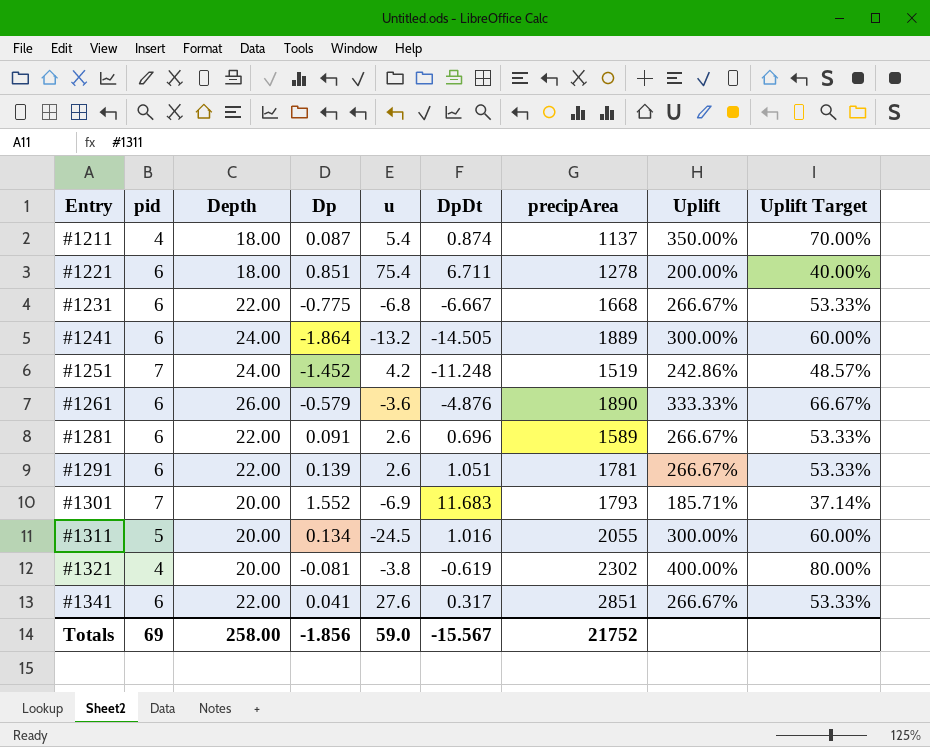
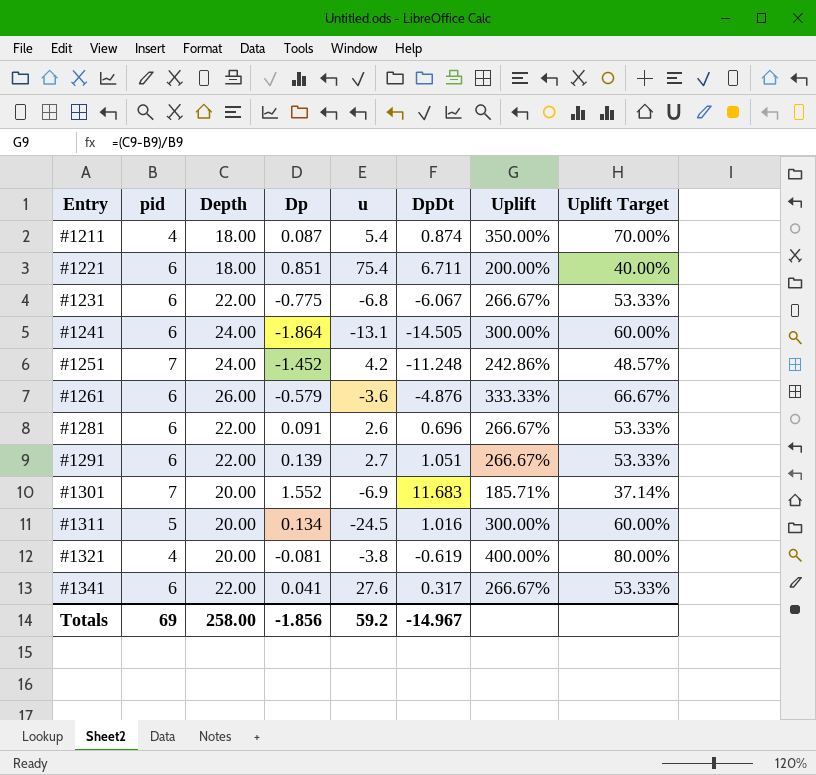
column precipArea | position: 7 -> none
#1231 | DpDt: -6.667 -> -6.067
#1241 | u: -13.2 -> -13.1
#1291 | u: 2.6 -> 2.7
Totals | u: 59.0 -> 59.2
Totals | DpDt: -15.567 -> -14.967

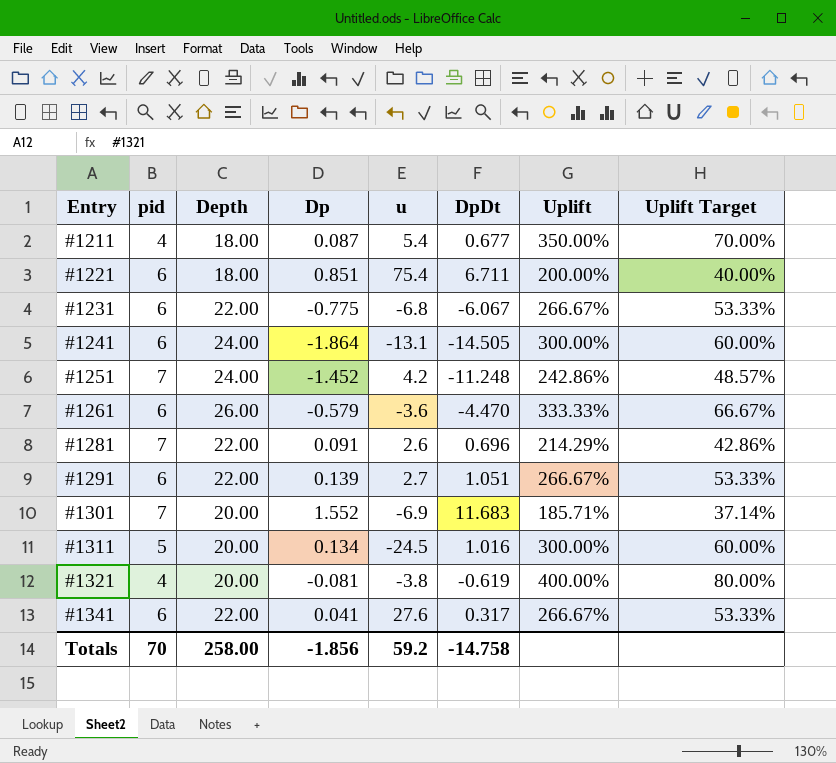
#1211 | DpDt: 0.874 -> 0.677
#1261 | DpDt: -4.876 -> -4.470
#1281 | pid: 6 -> 7
#1281 | Uplift: 266.67% -> 214.29%
#1281 | Uplift Target: 53.33% -> 42.86%
Totals | pid: 69 -> 70
Totals | DpDt: -14.967 -> -14.758

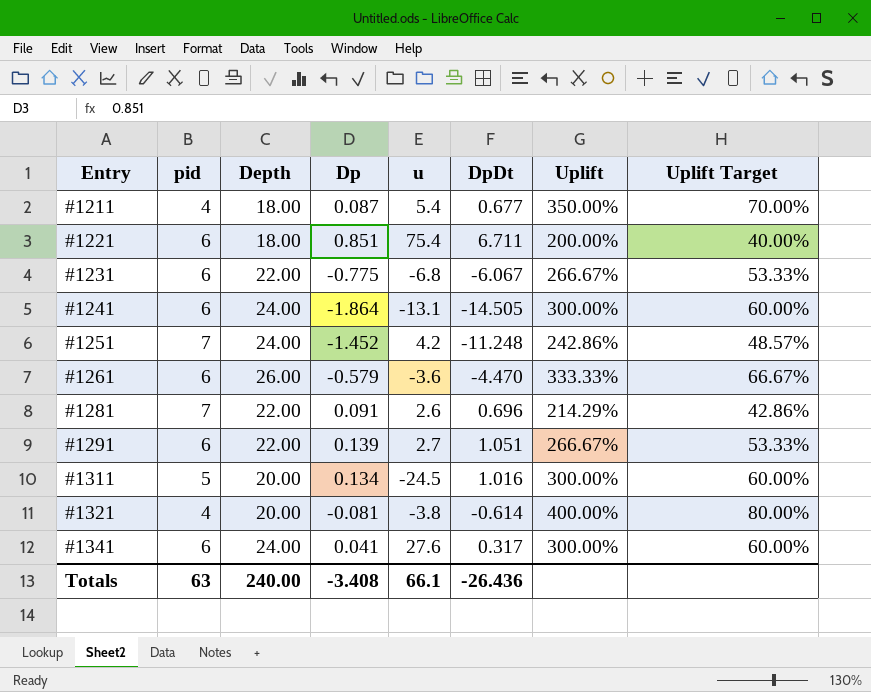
row #1301: 7 | 20.00 | 1.552 | -6.9 | 11.683 | 185.71% | 37.14% -> none
#1321 | DpDt: -0.619 -> -0.614
#1341 | Depth: 22.00 -> 24.00
#1341 | Uplift: 266.67% -> 300.00%
#1341 | Uplift Target: 53.33% -> 60.00%
Totals | pid: 70 -> 63
Totals | Depth: 258.00 -> 240.00
Totals | Dp: -1.856 -> -3.408
Totals | u: 59.2 -> 66.1
Totals | DpDt: -14.758 -> -26.436

